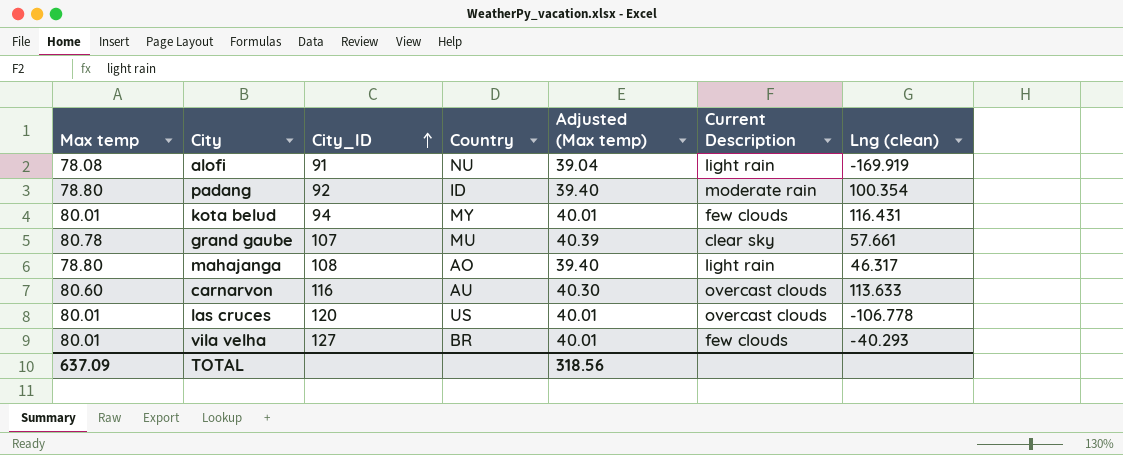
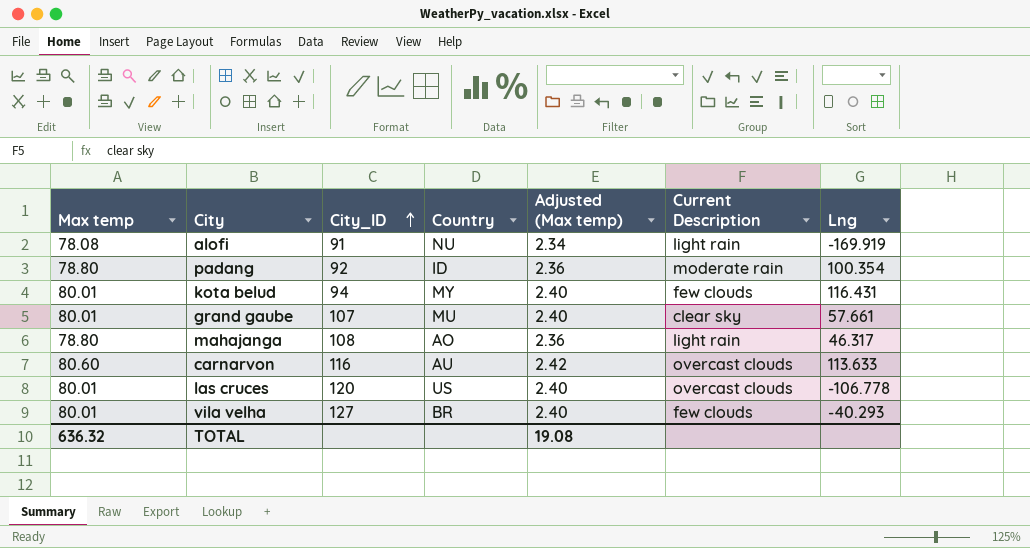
column Adjusted (Max temp) | formula: [Max temp] * 0.5 -> [Max temp] * 0.03
column name: Lng (clean) -> Lng
grand gaube | Max temp: 80.78 -> 80.01
TOTAL | Max temp: 637.09 -> 636.32
TOTAL | Adjusted (Max temp): 318.56 -> 19.08

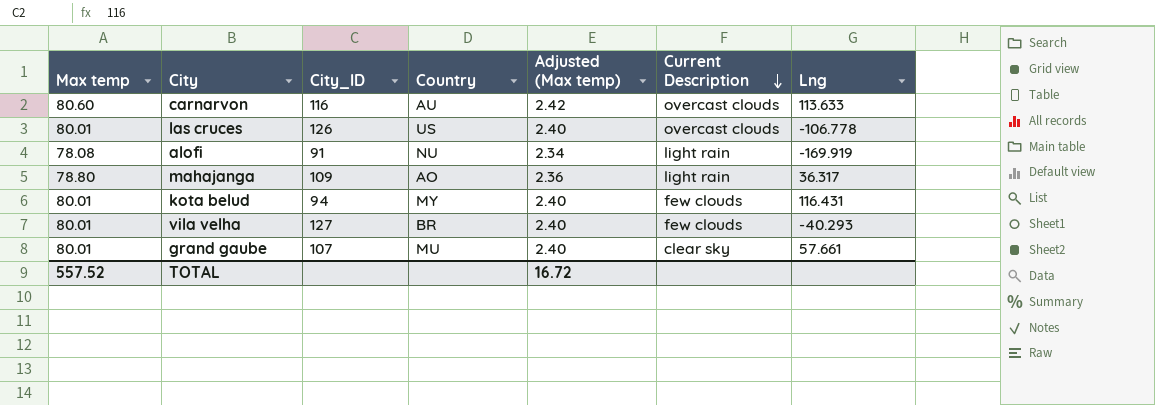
row order: City_ID ascending -> Current Description descending
row padang: 78.80 | 92 | ID | 2.36 | moderate rain | 100.354 -> none
las cruces | City_ID: 120 -> 126
mahajanga | City_ID: 108 -> 109
mahajanga | Lng: 46.317 -> 36.317
TOTAL | Max temp: 636.32 -> 557.52
TOTAL | Adjusted (Max temp): 19.08 -> 16.72

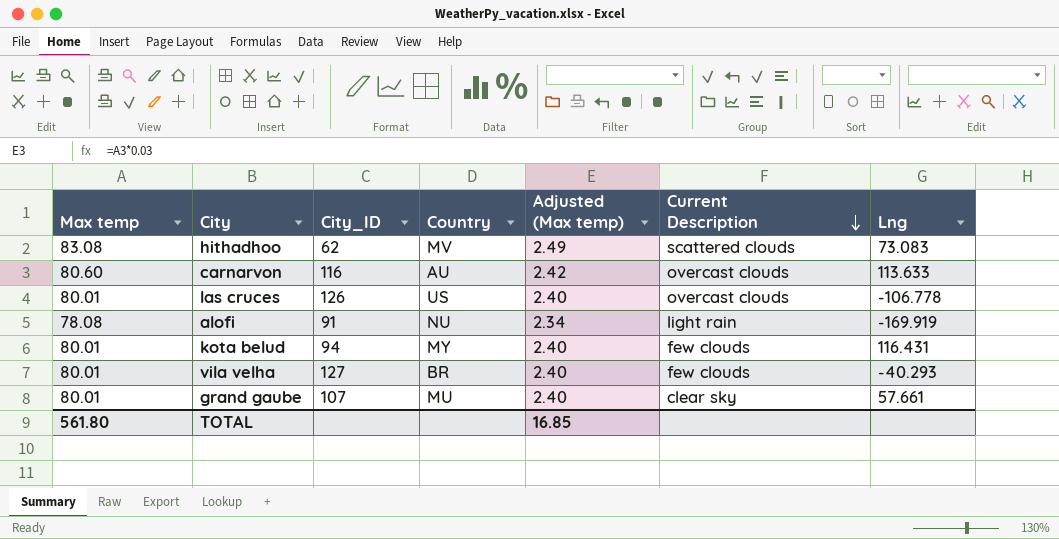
row mahajanga: 78.80 | 109 | AO | 2.36 | light rain | 36.317 -> none
row hithadhoo: none -> 83.08 | 62 | MV | 2.49 | scattered clouds | 73.083
TOTAL | Max temp: 557.52 -> 561.80
TOTAL | Adjusted (Max temp): 16.72 -> 16.85

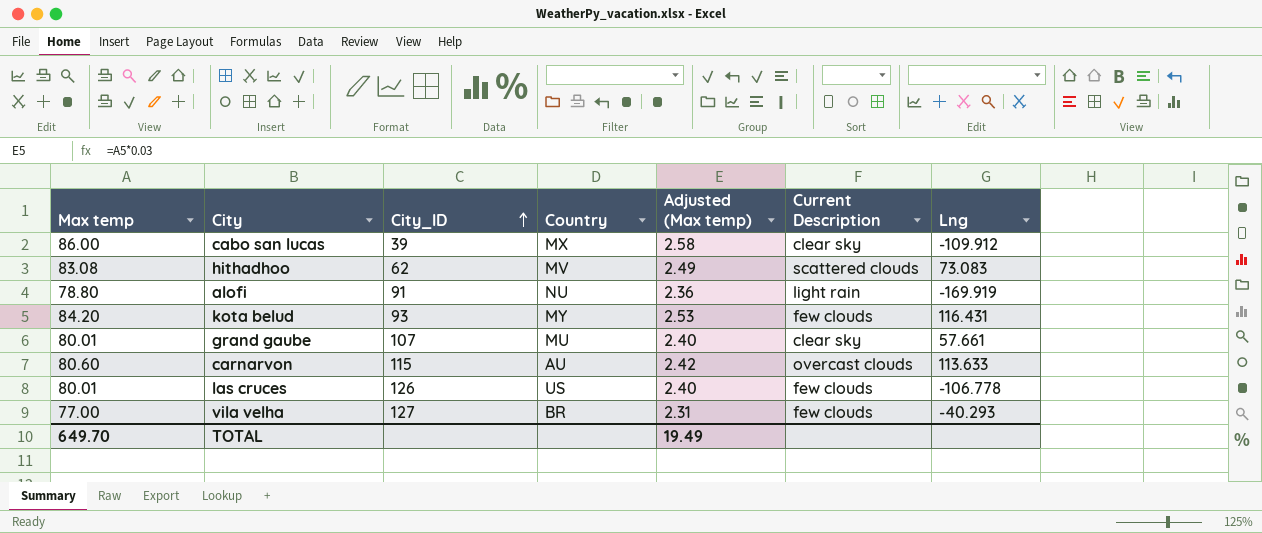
row order: Current Description descending -> City_ID ascending
row cabo san lucas: none -> 86.00 | 39 | MX | 2.58 | clear sky | -109.912
alofi | Max temp: 78.08 -> 78.80
alofi | Adjusted (Max temp): 2.34 -> 2.36
kota belud | Max temp: 80.01 -> 84.20
kota belud | City_ID: 94 -> 93
kota belud | Adjusted (Max temp): 2.40 -> 2.53
carnarvon | City_ID: 116 -> 115
las cruces | Current Description: overcast clouds -> few clouds
vila velha | Max temp: 80.01 -> 77.00
vila velha | Adjusted (Max temp): 2.40 -> 2.31
TOTAL | Max temp: 561.80 -> 649.70
TOTAL | Adjusted (Max temp): 16.85 -> 19.49

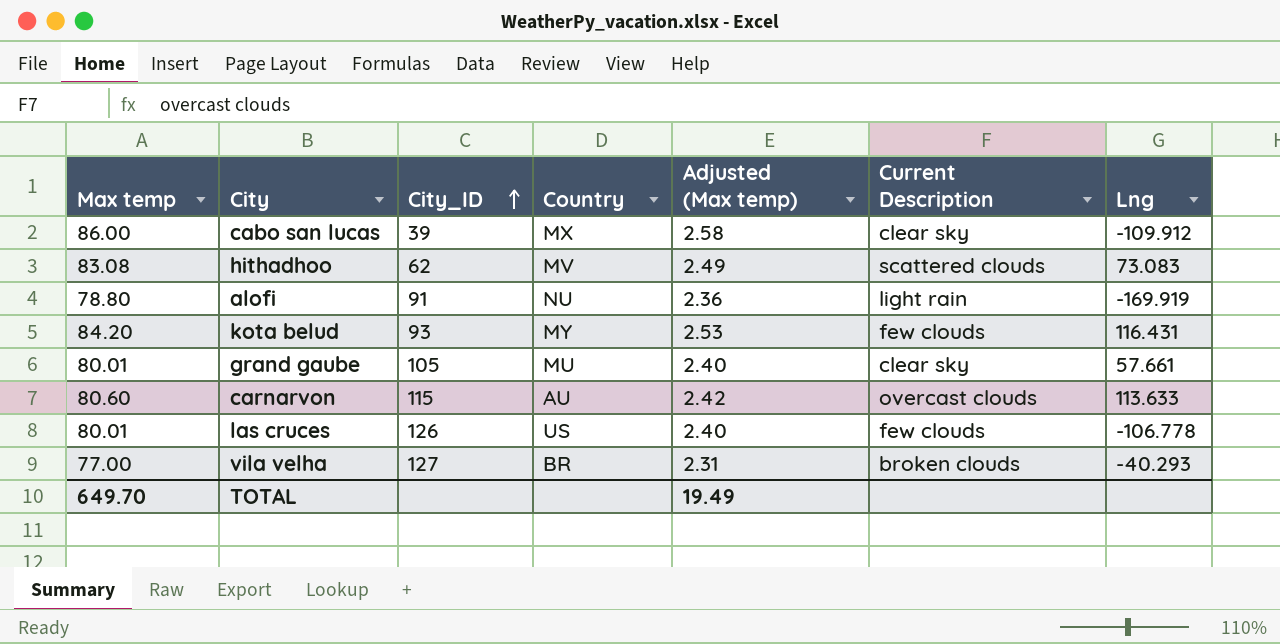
grand gaube | City_ID: 107 -> 105
vila velha | Current Description: few clouds -> broken clouds

